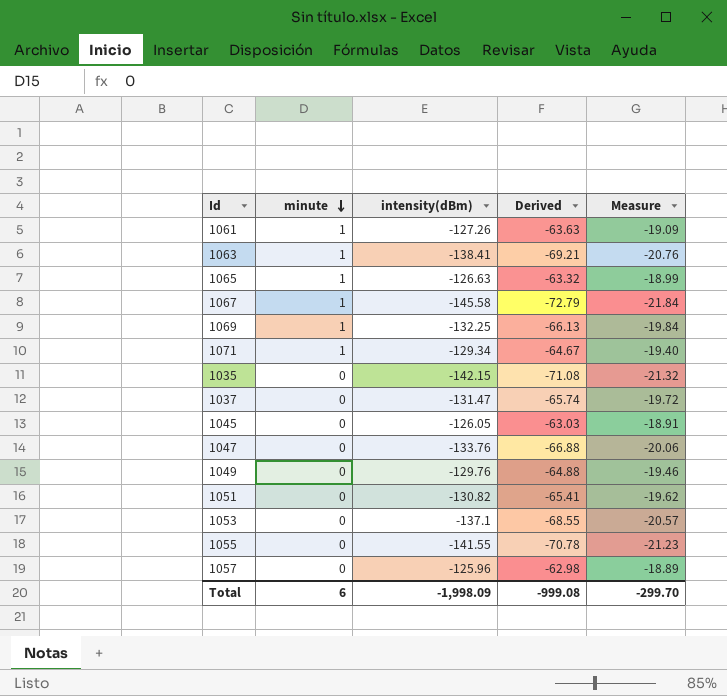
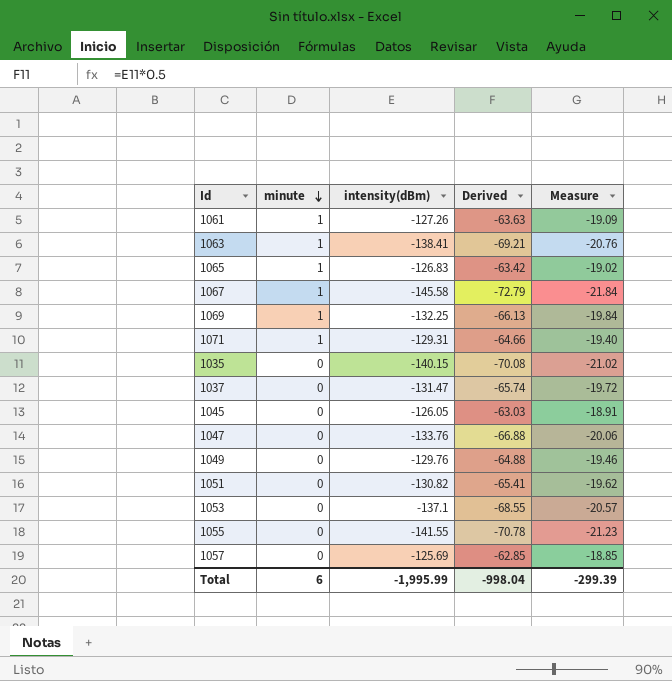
1065 | intensity(dBm): -126.63 -> -126.83
1065 | Derived: -63.32 -> -63.42
1065 | Measure: -18.99 -> -19.02
1071 | intensity(dBm): -129.34 -> -129.31
1071 | Derived: -64.67 -> -64.66
1035 | intensity(dBm): -142.15 -> -140.15
1035 | Derived: -71.08 -> -70.08
1035 | Measure: -21.32 -> -21.02
1057 | intensity(dBm): -125.96 -> -125.69
1057 | Derived: -62.98 -> -62.85
1057 | Measure: -18.89 -> -18.85
Total | intensity(dBm): -1,998.09 -> -1,995.99
Total | Derived: -999.08 -> -998.04
Total | Measure: -299.70 -> -299.39

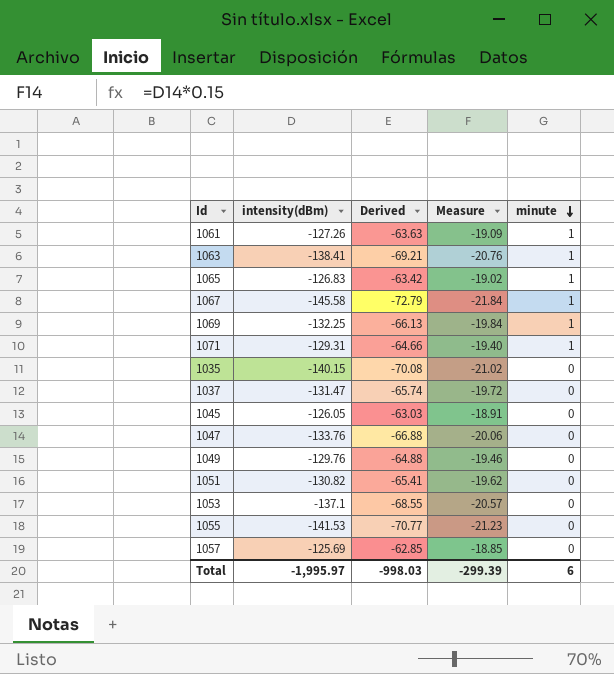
column minute | position: 2 -> 5
1055 | intensity(dBm): -141.55 -> -141.53
1055 | Derived: -70.78 -> -70.77
Total | intensity(dBm): -1,995.99 -> -1,995.97
Total | Derived: -998.04 -> -998.03

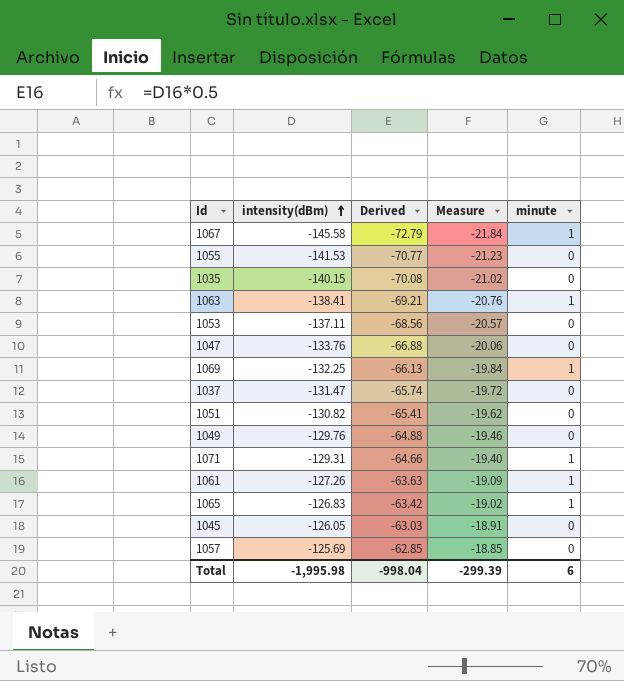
row order: minute descending -> intensity(dBm) ascending
1053 | intensity(dBm): -137.1 -> -137.11
1053 | Derived: -68.55 -> -68.56
Total | intensity(dBm): -1,995.97 -> -1,995.98
Total | Derived: -998.03 -> -998.04

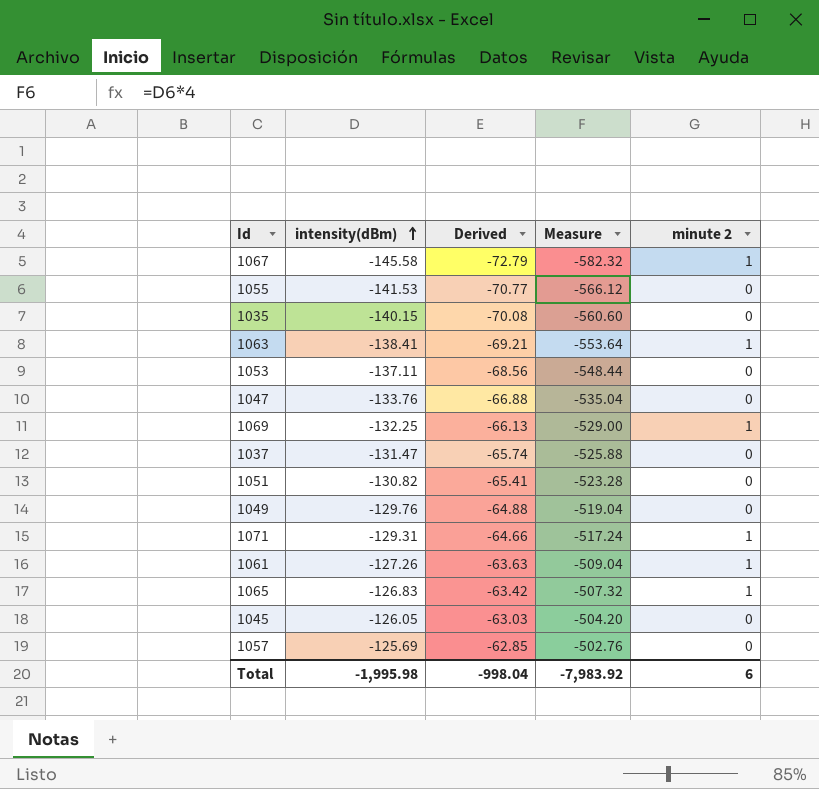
column Measure | formula: [intensity(dBm)] * 0.15 -> [intensity(dBm)] * 4
column name: minute -> minute 2
Total | Measure: -299.39 -> -7,983.92

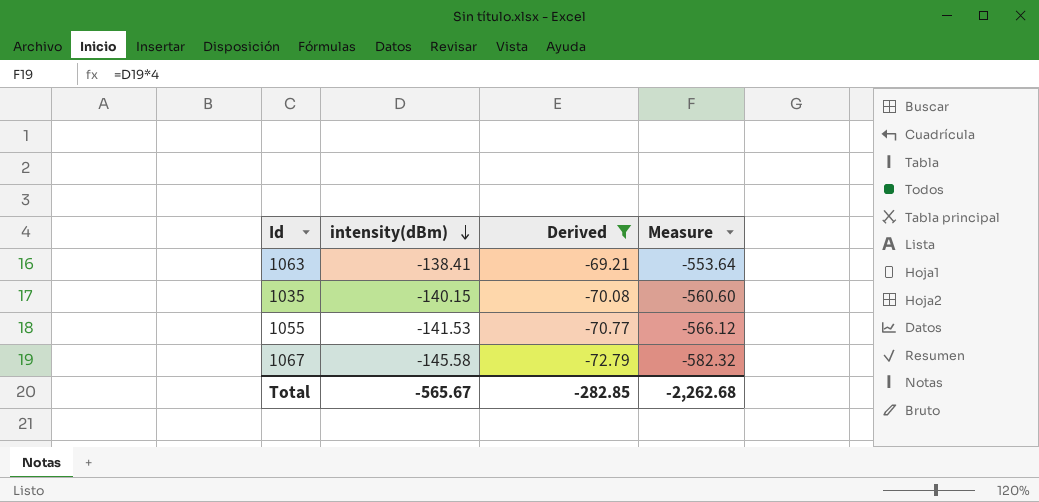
filter: none -> Derived <= -69.21
row order: intensity(dBm) ascending -> intensity(dBm) descending
column minute 2 | position: 5 -> none
Total | intensity(dBm): -1,995.98 -> -565.67
Total | Derived: -998.04 -> -282.85
Total | Measure: -7,983.92 -> -2,262.68

